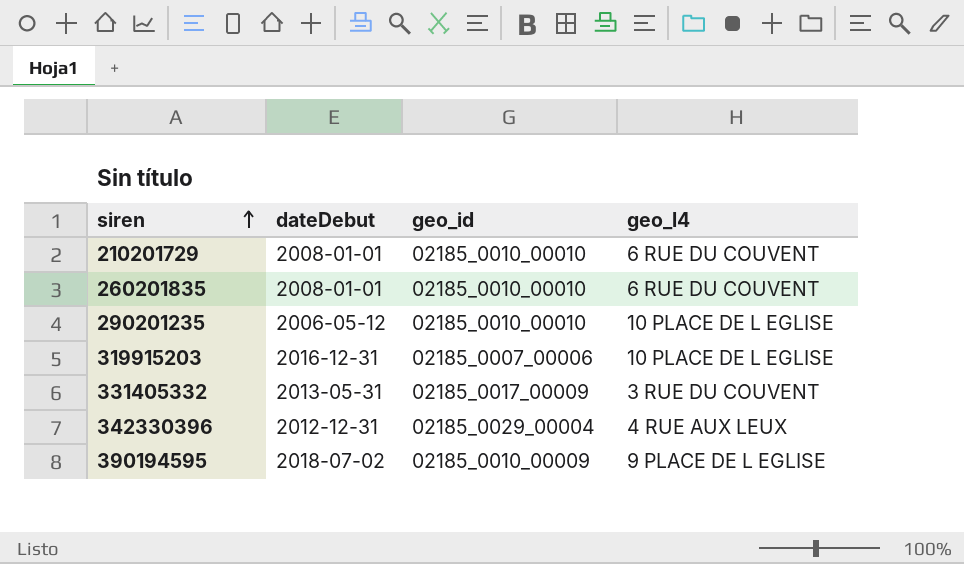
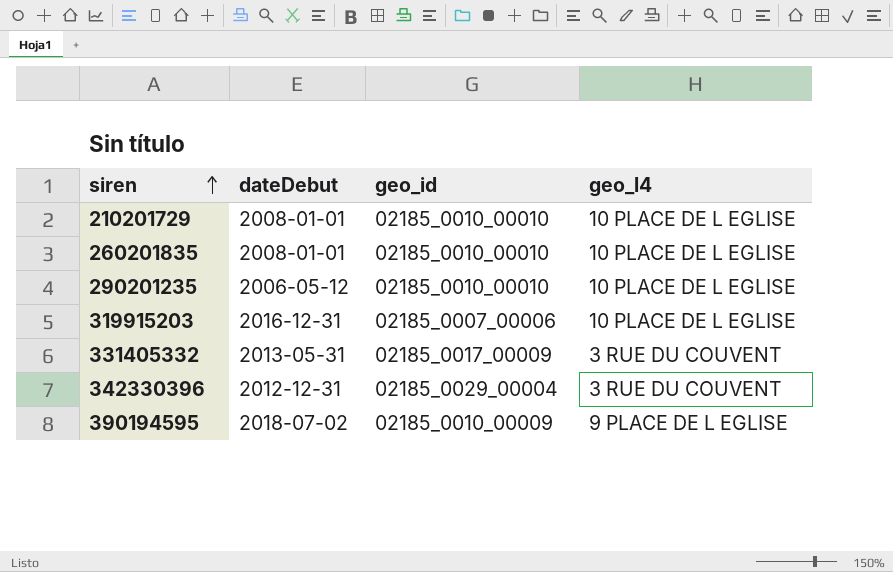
210201729 | geo_l4: 6 RUE DU COUVENT -> 10 PLACE DE L EGLISE
260201835 | geo_l4: 6 RUE DU COUVENT -> 10 PLACE DE L EGLISE
342330396 | geo_l4: 4 RUE AUX LEUX -> 3 RUE DU COUVENT

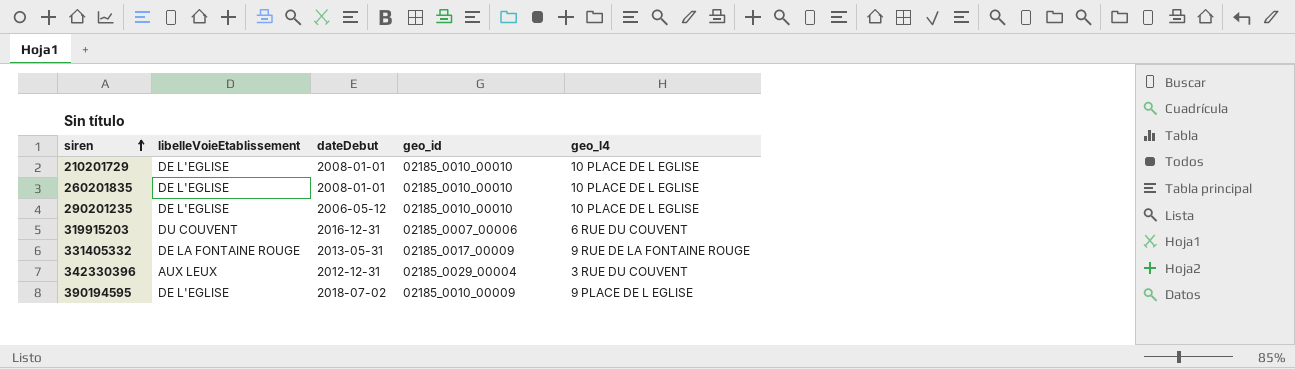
column libelleVoieEtablissement | position: none -> 2
319915203 | geo_l4: 10 PLACE DE L EGLISE -> 6 RUE DU COUVENT
331405332 | geo_l4: 3 RUE DU COUVENT -> 9 RUE DE LA FONTAINE ROUGE

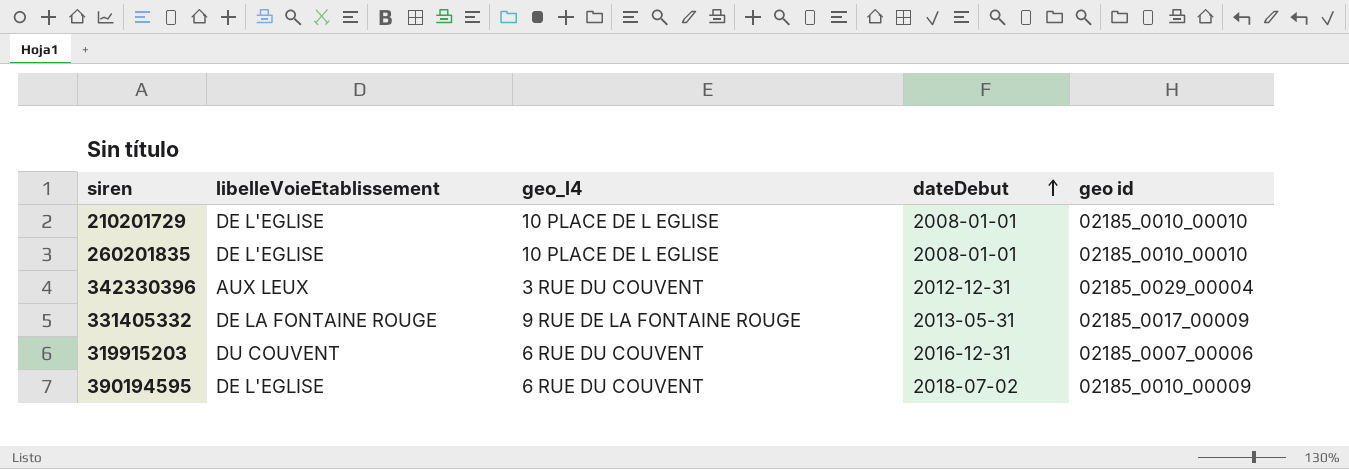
row order: siren ascending -> dateDebut ascending
column geo_l4 | position: 5 -> 3
column name: geo_id -> geo id
row 290201235: DE L'EGLISE | 2006-05-12 | 02185_0010_00010 | 10 PLACE DE L EGLISE -> none
390194595 | geo_l4: 9 PLACE DE L EGLISE -> 6 RUE DU COUVENT

